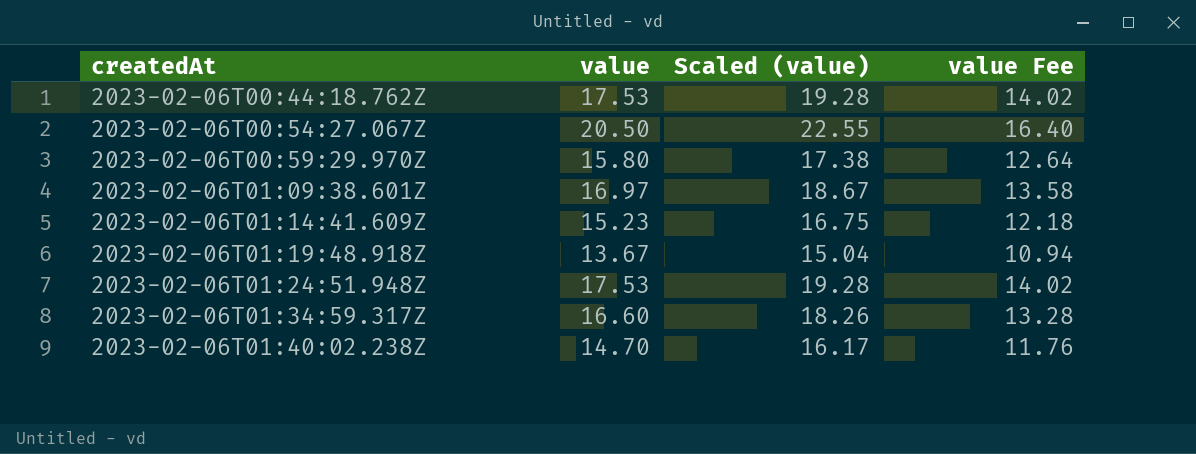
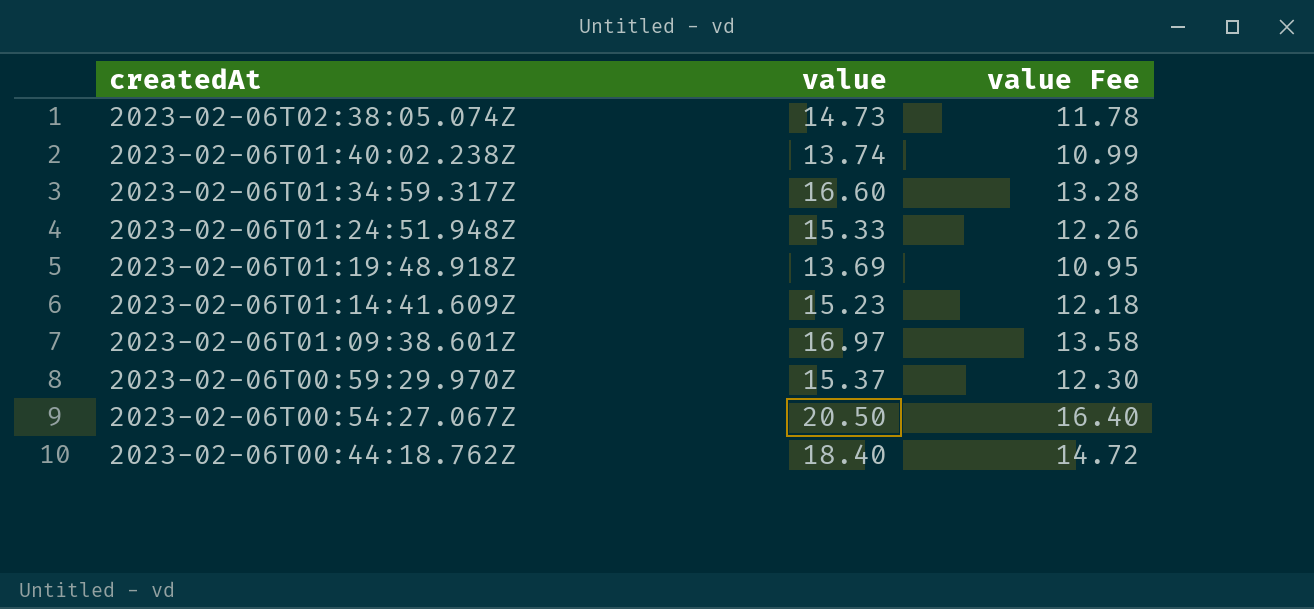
row order: createdAt ascending -> createdAt descending
column Scaled (value) | formula: [value] * 1.1 -> none
row 2023-02-06T02:38:05.074Z: none -> 14.73 | 11.78
2023-02-06T01:40:02.238Z | value: 14.70 -> 13.74
2023-02-06T01:40:02.238Z | value Fee: 11.76 -> 10.99
2023-02-06T01:24:51.948Z | value: 17.53 -> 15.33
2023-02-06T01:24:51.948Z | value Fee: 14.02 -> 12.26
2023-02-06T01:19:48.918Z | value: 13.67 -> 13.69
2023-02-06T01:19:48.918Z | value Fee: 10.94 -> 10.95
2023-02-06T00:59:29.970Z | value: 15.80 -> 15.37
2023-02-06T00:59:29.970Z | value Fee: 12.64 -> 12.30
2023-02-06T00:44:18.762Z | value: 17.53 -> 18.40
2023-02-06T00:44:18.762Z | value Fee: 14.02 -> 14.72

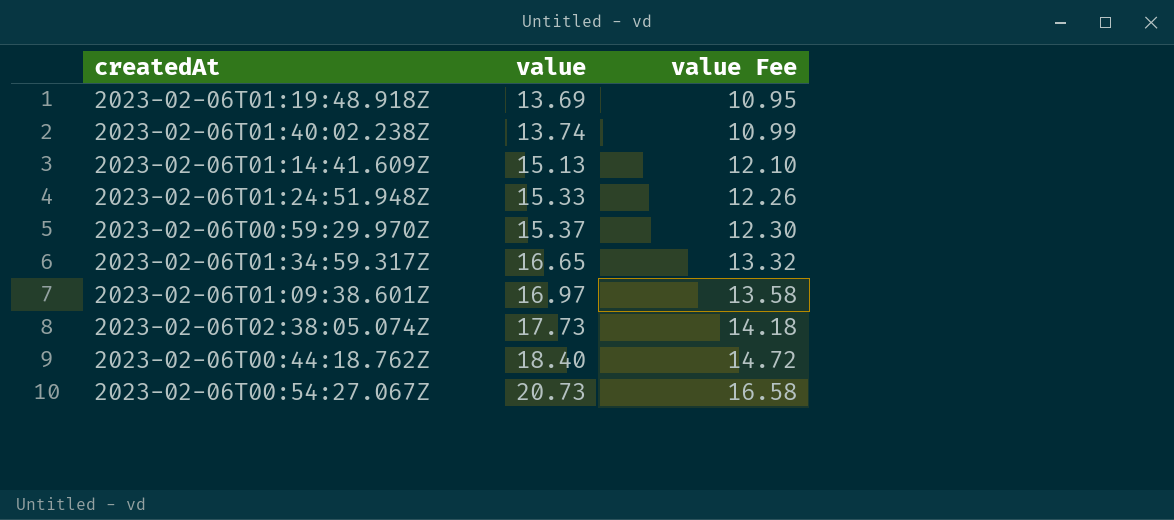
row order: createdAt descending -> value ascending
2023-02-06T01:14:41.609Z | value: 15.23 -> 15.13
2023-02-06T01:14:41.609Z | value Fee: 12.18 -> 12.10
2023-02-06T01:34:59.317Z | value: 16.60 -> 16.65
2023-02-06T01:34:59.317Z | value Fee: 13.28 -> 13.32
2023-02-06T02:38:05.074Z | value: 14.73 -> 17.73
2023-02-06T02:38:05.074Z | value Fee: 11.78 -> 14.18
2023-02-06T00:54:27.067Z | value: 20.50 -> 20.73
2023-02-06T00:54:27.067Z | value Fee: 16.40 -> 16.58

